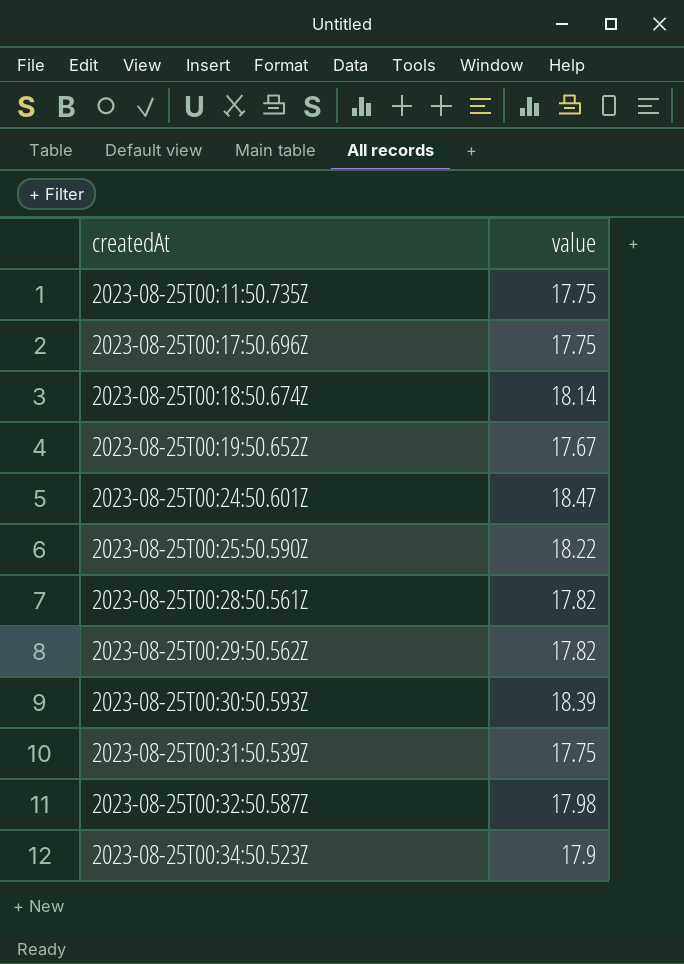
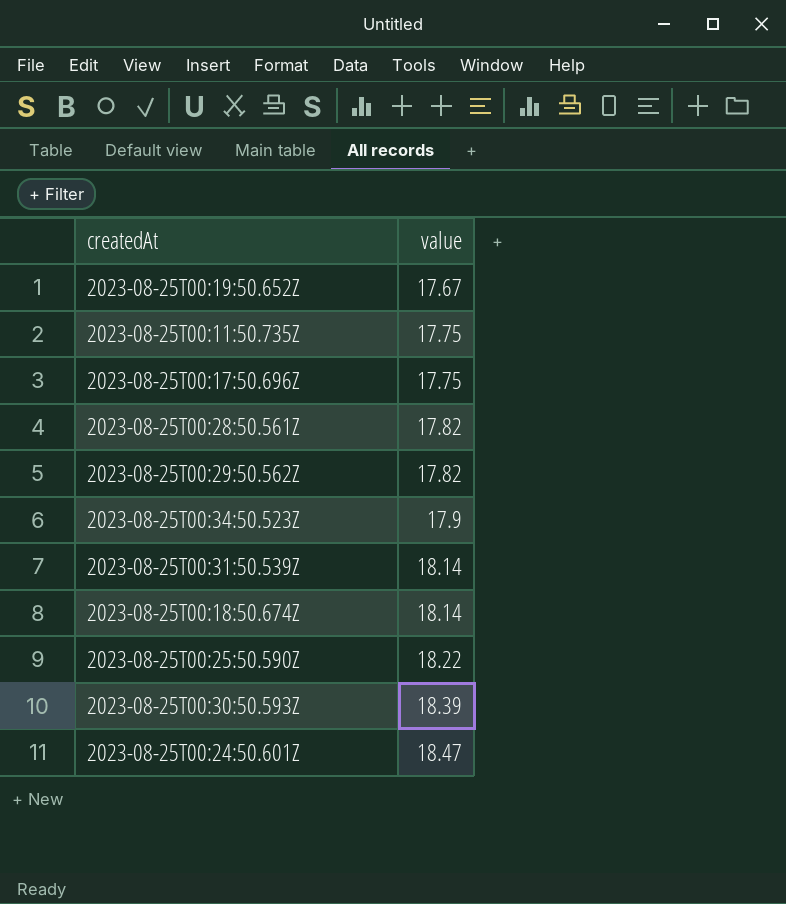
row order: createdAt ascending -> value ascending
row 2023-08-25T00:32:50.587Z: 17.98 -> none
2023-08-25T00:31:50.539Z | value: 17.75 -> 18.14

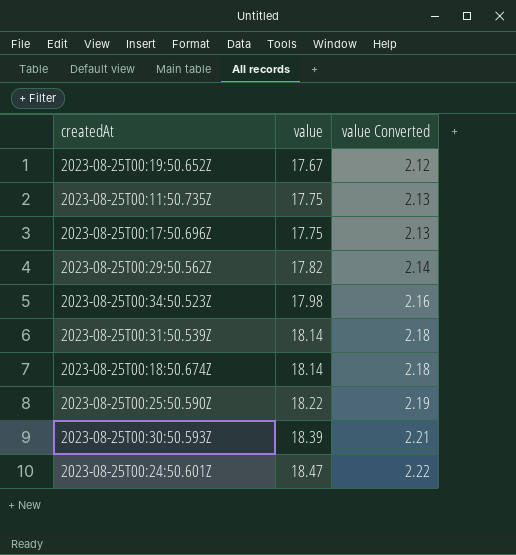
column value Converted | formula: none -> [value] * 0.12
row 2023-08-25T00:28:50.561Z: 17.82 -> none
2023-08-25T00:34:50.523Z | value: 17.9 -> 17.98

